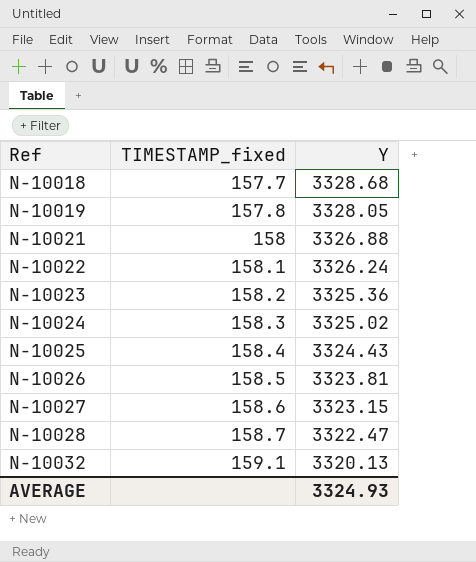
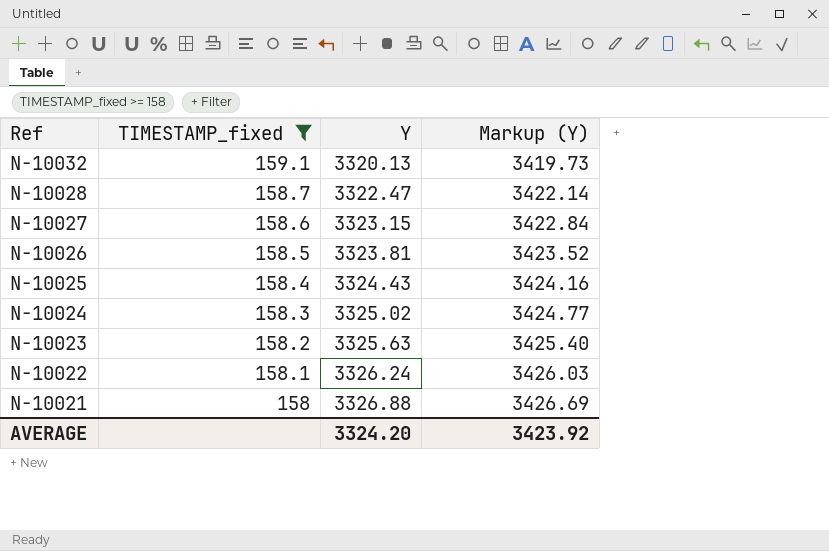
filter: none -> TIMESTAMP_fixed >= 158
row order: Ref ascending -> Ref descending
column Markup (Y) | formula: none -> [Y] * 1.03
N-10023 | Y: 3325.36 -> 3325.63
AVERAGE | Y: 3324.93 -> 3324.20

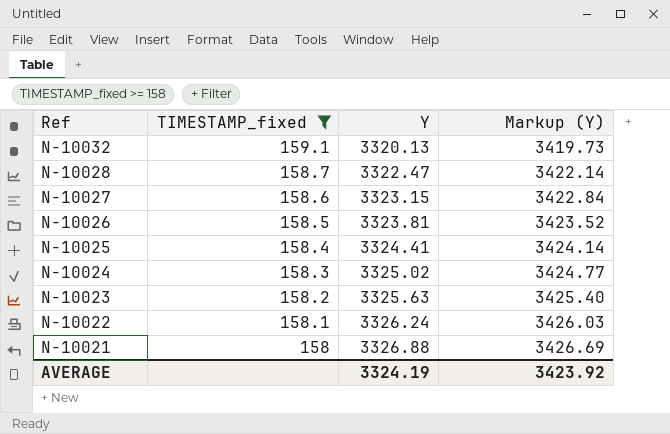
N-10025 | Y: 3324.43 -> 3324.41
N-10025 | Markup (Y): 3424.16 -> 3424.14
AVERAGE | Y: 3324.20 -> 3324.19

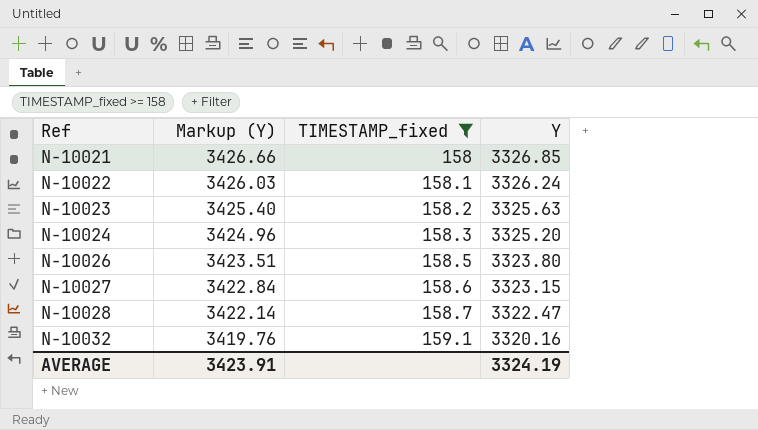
row order: Ref descending -> Ref ascending
column Markup (Y) | position: 4 -> 2
row N-10025: 158.4 | 3324.41 | 3424.14 -> none
N-10021 | Markup (Y): 3426.69 -> 3426.66
N-10021 | Y: 3326.88 -> 3326.85
N-10024 | Markup (Y): 3424.77 -> 3424.96
N-10024 | Y: 3325.02 -> 3325.20
N-10026 | Markup (Y): 3423.52 -> 3423.51
N-10026 | Y: 3323.81 -> 3323.80
N-10032 | Markup (Y): 3419.73 -> 3419.76
N-10032 | Y: 3320.13 -> 3320.16
AVERAGE | Markup (Y): 3423.92 -> 3423.91

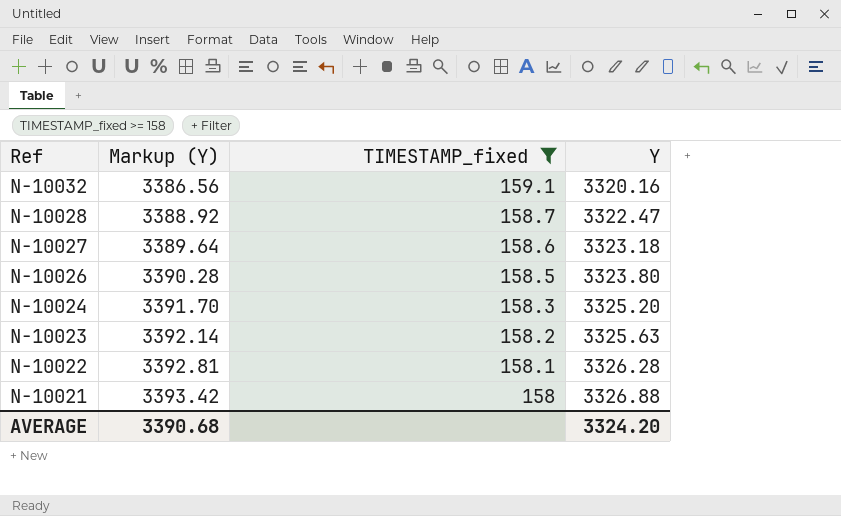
row order: Ref ascending -> Ref descending
column Markup (Y) | formula: [Y] * 1.03 -> [Y] * 1.02
N-10027 | Y: 3323.15 -> 3323.18
N-10022 | Y: 3326.24 -> 3326.28
N-10021 | Y: 3326.85 -> 3326.88
AVERAGE | Markup (Y): 3423.91 -> 3390.68
AVERAGE | Y: 3324.19 -> 3324.20

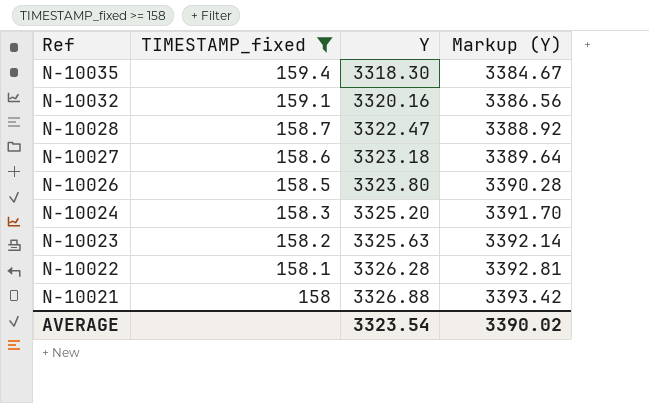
column Markup (Y) | position: 2 -> 4
row N-10035: none -> 159.4 | 3318.30 | 3384.67
AVERAGE | Y: 3324.20 -> 3323.54
AVERAGE | Markup (Y): 3390.68 -> 3390.02

